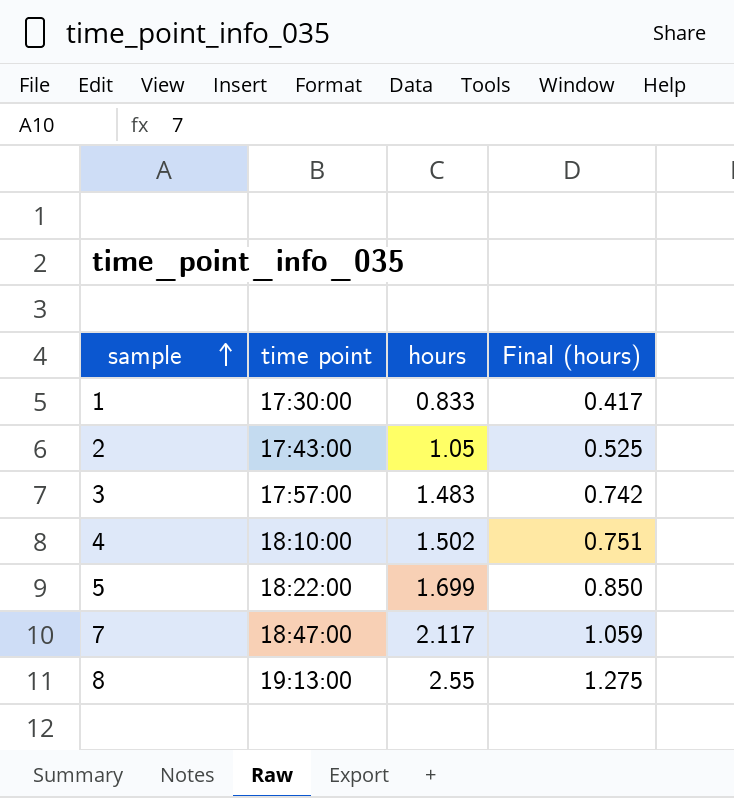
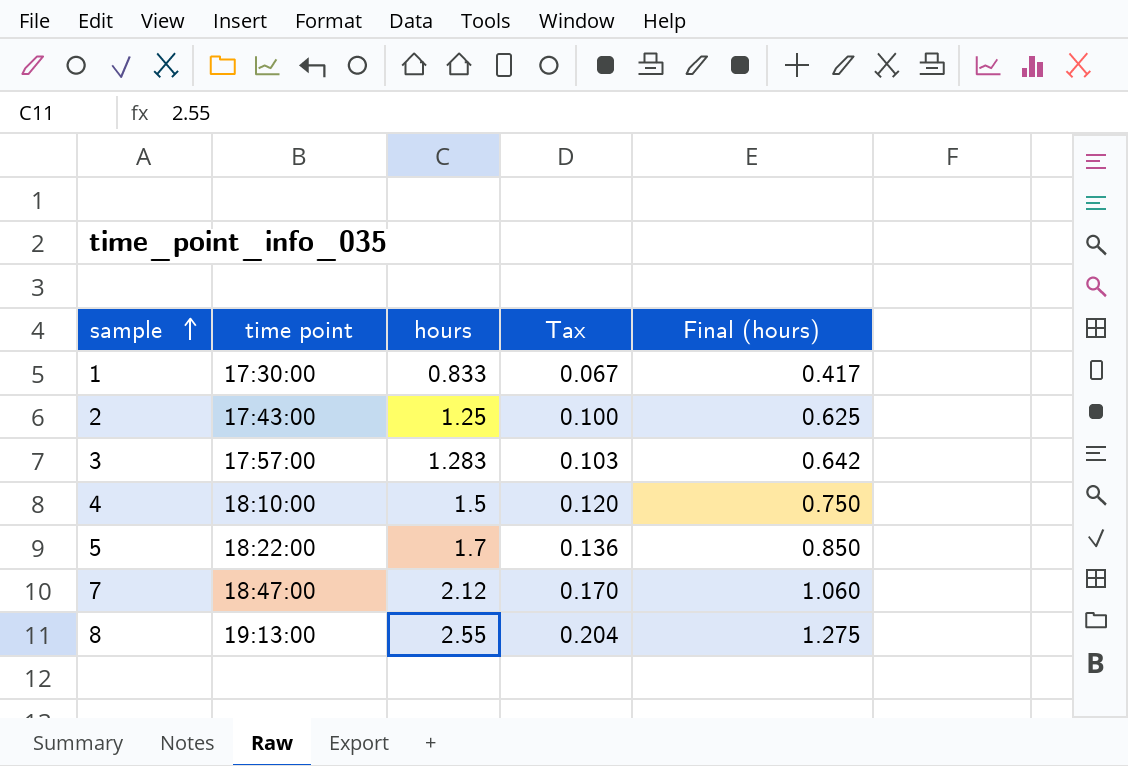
column Tax | formula: none -> [hours] * 0.08
2 | hours: 1.05 -> 1.25
2 | Final (hours): 0.525 -> 0.625
3 | hours: 1.483 -> 1.283
3 | Final (hours): 0.742 -> 0.642
4 | hours: 1.502 -> 1.5
4 | Final (hours): 0.751 -> 0.750
5 | hours: 1.699 -> 1.7
7 | hours: 2.117 -> 2.12
7 | Final (hours): 1.059 -> 1.060

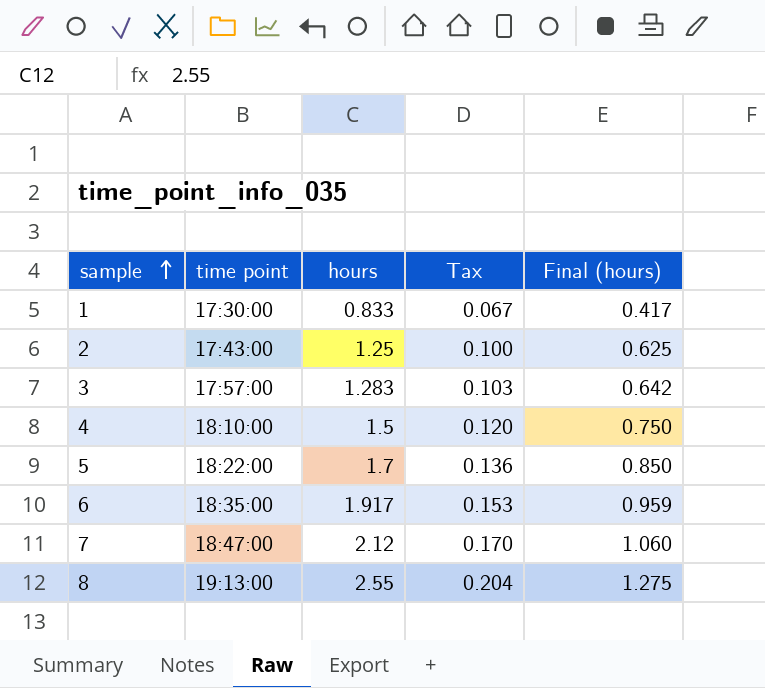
row 6: none -> 18:35:00 | 1.917 | 0.153 | 0.959

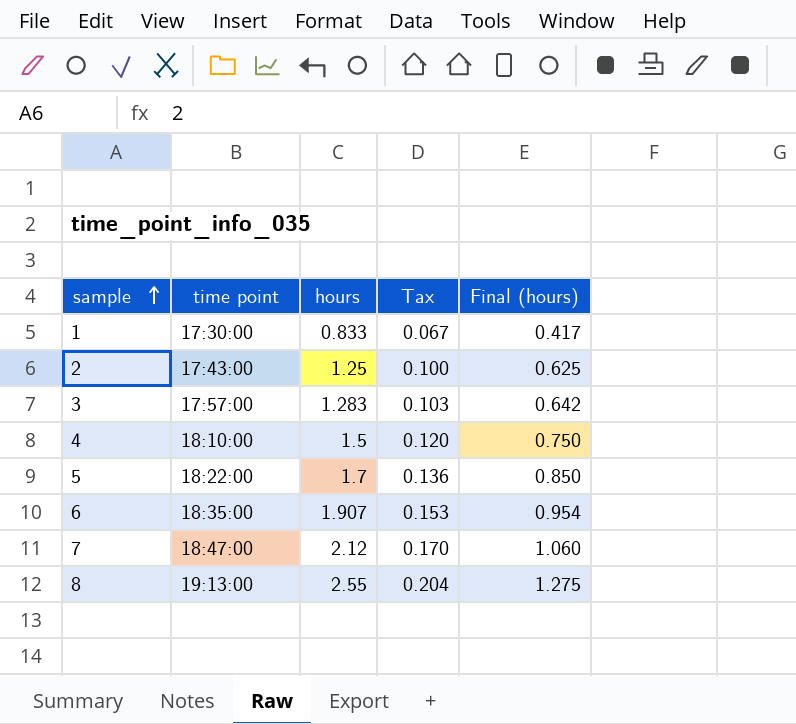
6 | hours: 1.917 -> 1.907
6 | Final (hours): 0.959 -> 0.954

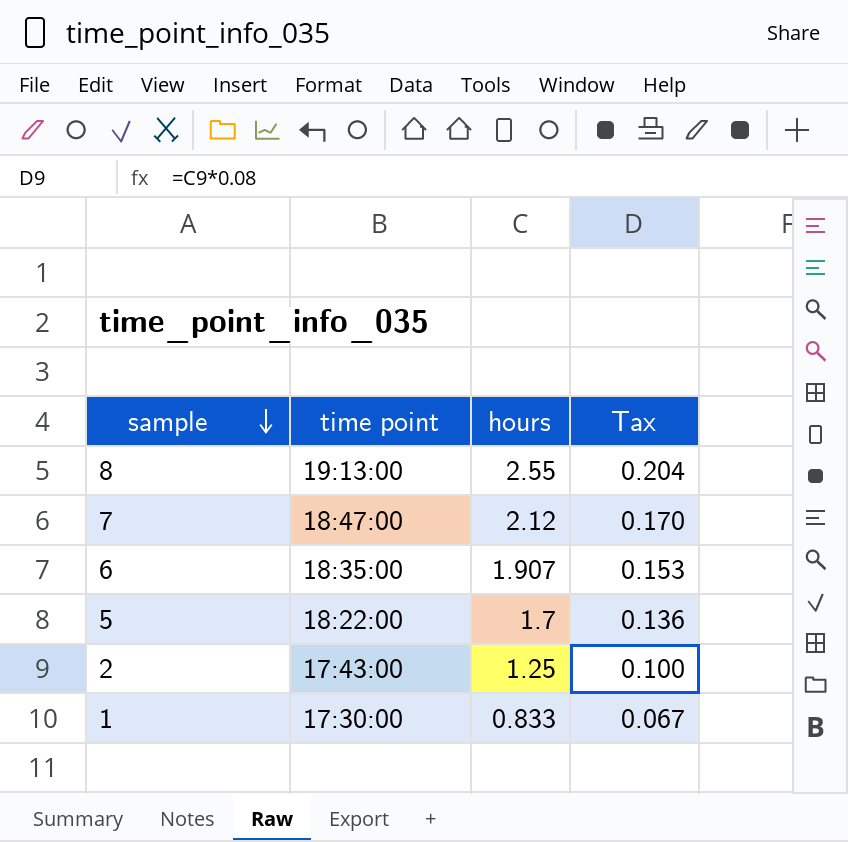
row order: sample ascending -> sample descending
column Final (hours) | formula: [hours] * 0.5 -> none
row 3: 17:57:00 | 1.283 | 0.103 | 0.642 -> none
row 4: 18:10:00 | 1.5 | 0.120 | 0.750 -> none

